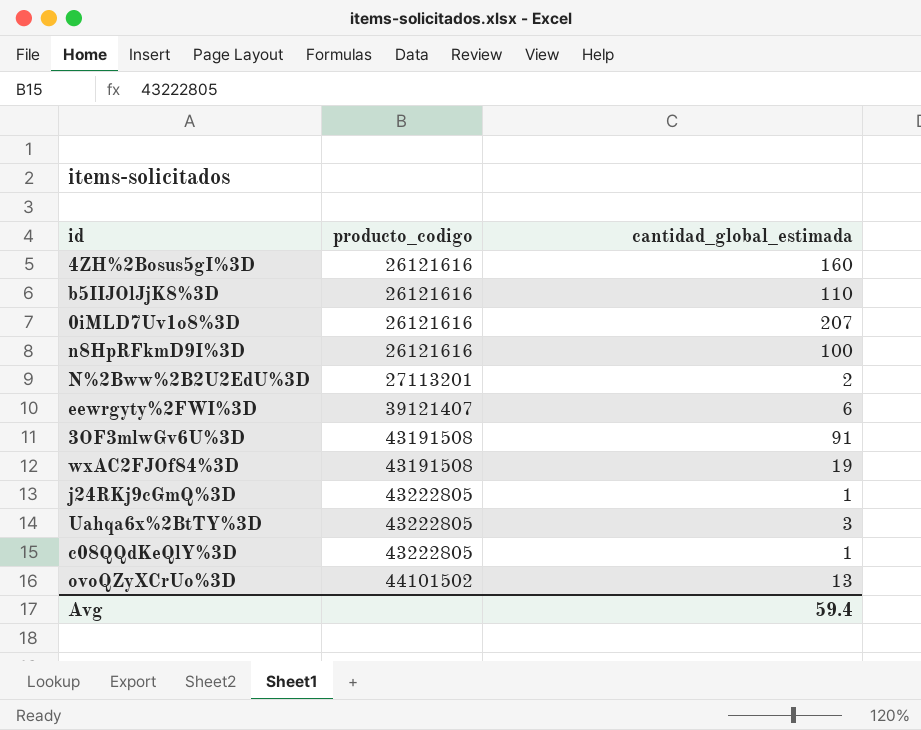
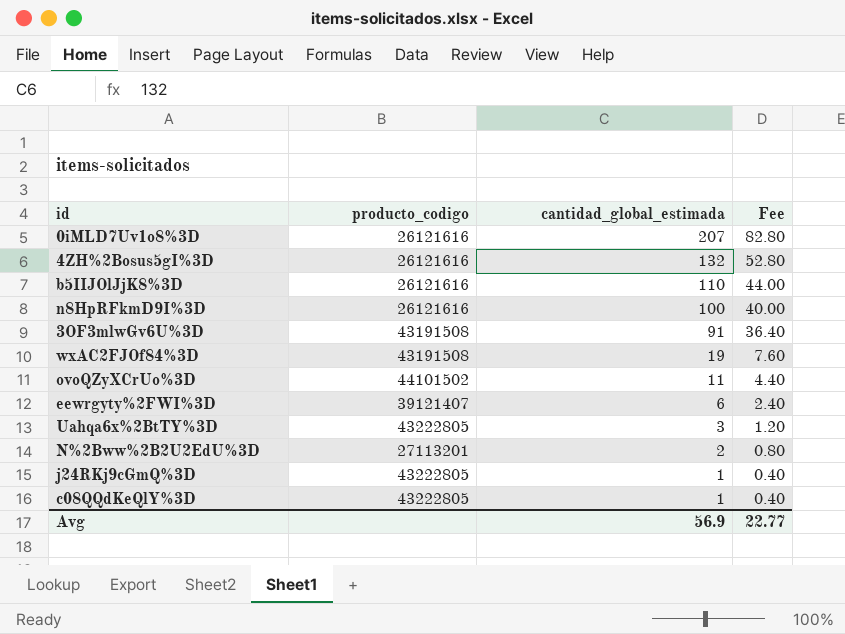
row order: producto_codigo ascending -> cantidad_global_estimada descending
column Fee | formula: none -> [cantidad_global_estimada] * 0.4
4ZH%2Bosus5gI%3D | cantidad_global_estimada: 160 -> 132
ovoQZyXCrUo%3D | cantidad_global_estimada: 13 -> 11
Avg | cantidad_global_estimada: 59.4 -> 56.9

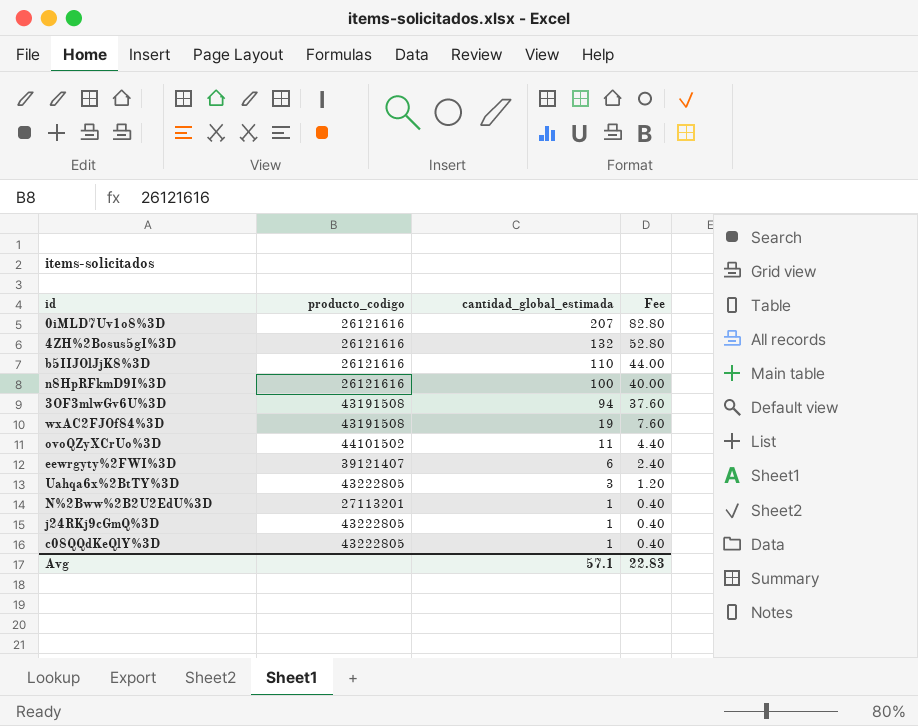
3OF3mlwGv6U%3D | cantidad_global_estimada: 91 -> 94
3OF3mlwGv6U%3D | Fee: 36.40 -> 37.60
N%2Bww%2B2U2EdU%3D | cantidad_global_estimada: 2 -> 1
N%2Bww%2B2U2EdU%3D | Fee: 0.80 -> 0.40
Avg | cantidad_global_estimada: 56.9 -> 57.1
Avg | Fee: 22.77 -> 22.83

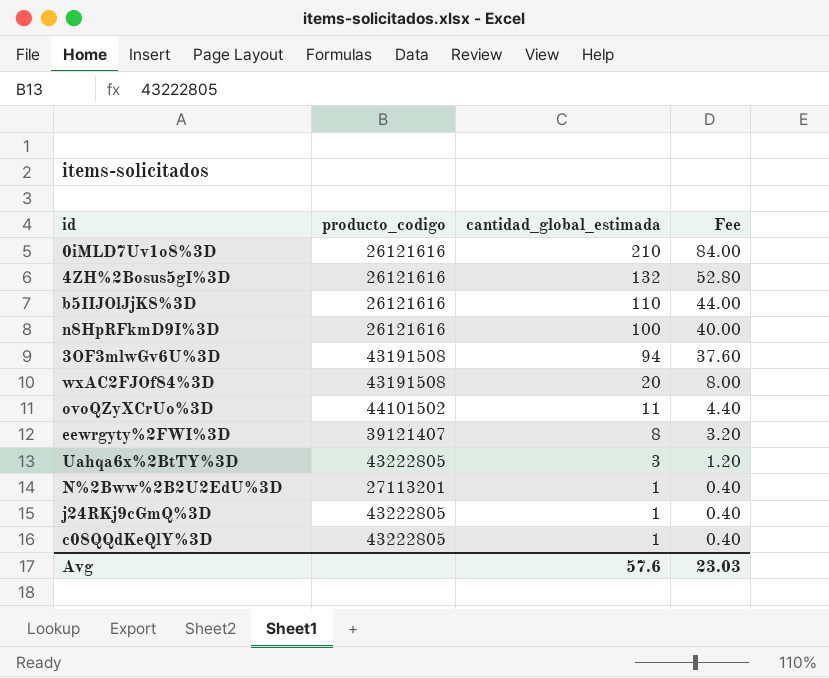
0iMLD7Uv1o8%3D | cantidad_global_estimada: 207 -> 210
0iMLD7Uv1o8%3D | Fee: 82.80 -> 84.00
wxAC2FJOf84%3D | cantidad_global_estimada: 19 -> 20
wxAC2FJOf84%3D | Fee: 7.60 -> 8.00
eewrgyty%2FWI%3D | cantidad_global_estimada: 6 -> 8
eewrgyty%2FWI%3D | Fee: 2.40 -> 3.20
Avg | cantidad_global_estimada: 57.1 -> 57.6
Avg | Fee: 22.83 -> 23.03

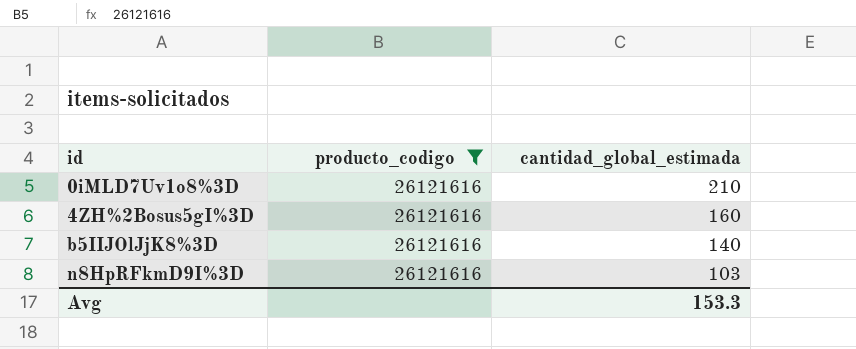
filter: none -> producto_codigo = 26121616
column Fee | formula: [cantidad_global_estimada] * 0.4 -> none
4ZH%2Bosus5gI%3D | cantidad_global_estimada: 132 -> 160
b5IIJOlJjK8%3D | cantidad_global_estimada: 110 -> 140
n8HpRFkmD9I%3D | cantidad_global_estimada: 100 -> 103
Avg | cantidad_global_estimada: 57.6 -> 153.3

